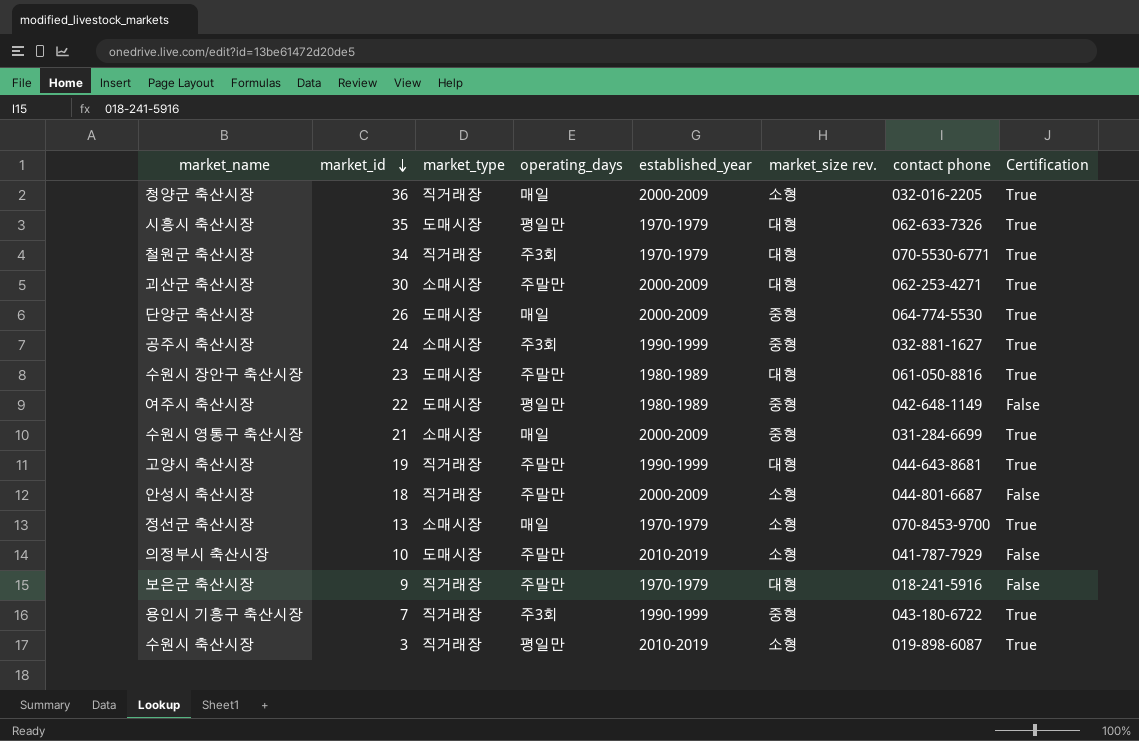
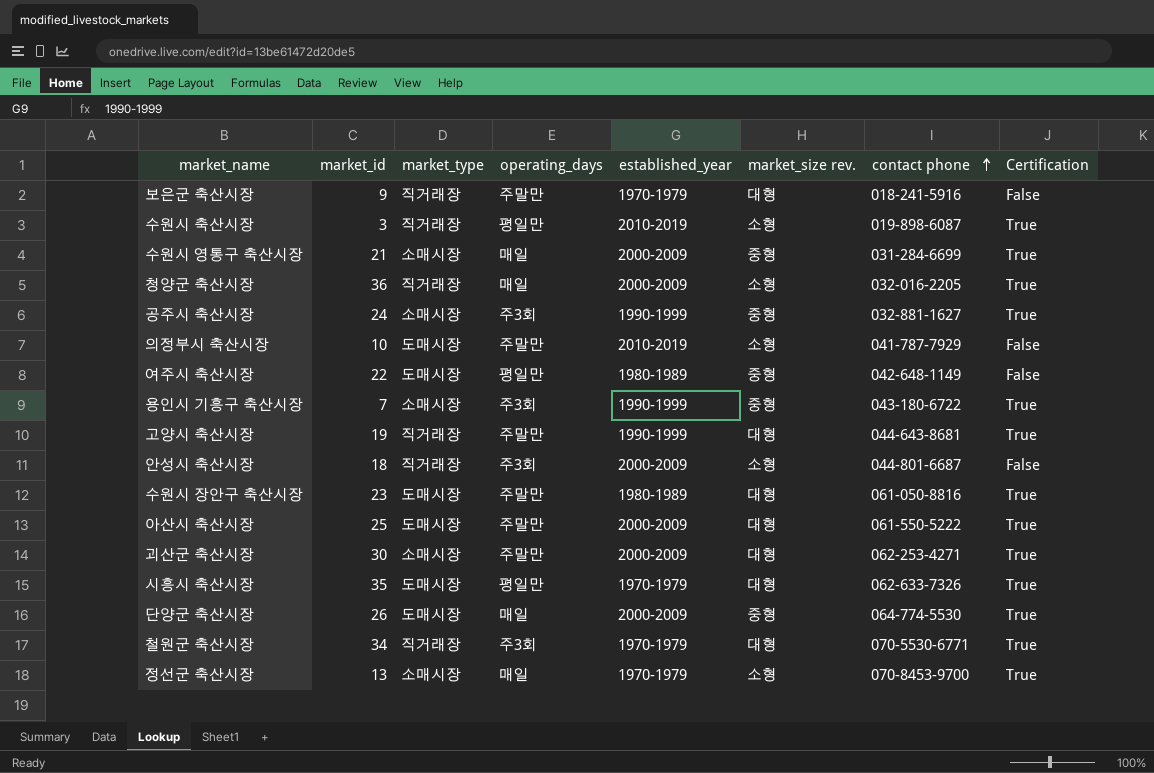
row order: market_id descending -> contact phone ascending
용인시 기흥구 축산시장 | market_type: 직거래장 -> 소매시장
안성시 축산시장 | operating_days: 주말만 -> 주3회
row 아산시 축산시장: none -> 25 | 도매시장 | 주말만 | 2000-2009 | 대형 | 061-550-5222 | True

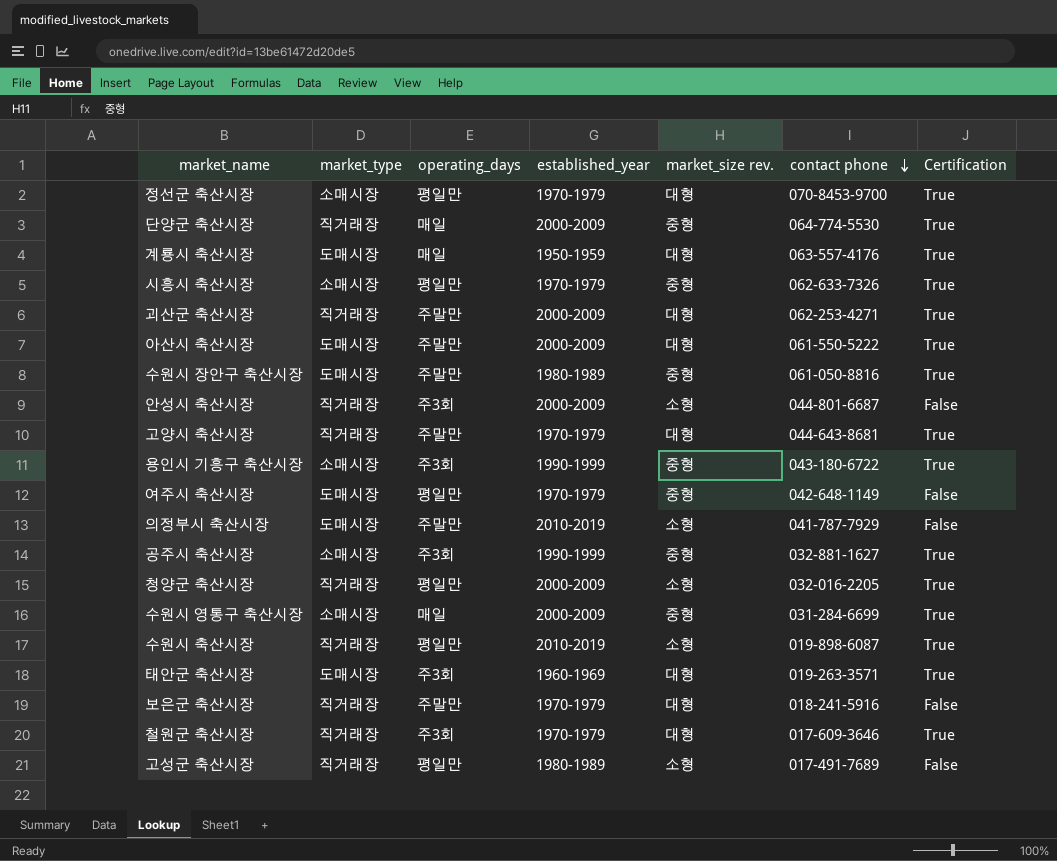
row order: contact phone ascending -> contact phone descending
column market_id | position: 2 -> none
정선군 축산시장 | operating_days: 매일 -> 평일만
정선군 축산시장 | market_size rev.: 소형 -> 대형
단양군 축산시장 | market_type: 도매시장 -> 직거래장
row 계룡시 축산시장: none -> 도매시장 | 매일 | 1950-1959 | 대형 | 063-557-4176 | True
시흥시 축산시장 | market_type: 도매시장 -> 소매시장
시흥시 축산시장 | market_size rev.: 대형 -> 중형
괴산군 축산시장 | market_type: 소매시장 -> 직거래장
수원시 장안구 축산시장 | market_size rev.: 대형 -> 중형
고양시 축산시장 | established_year: 1990-1999 -> 1970-1979
여주시 축산시장 | established_year: 1980-1989 -> 1970-1979
청양군 축산시장 | operating_days: 매일 -> 평일만
row 태안군 축산시장: none -> 도매시장 | 주3회 | 1960-1969 | 대형 | 019-263-3571 | True
철원군 축산시장 | contact phone: 070-5530-6771 -> 017-609-3646
row 고성군 축산시장: none -> 직거래장 | 평일만 | 1980-1989 | 소형 | 017-491-7689 | False

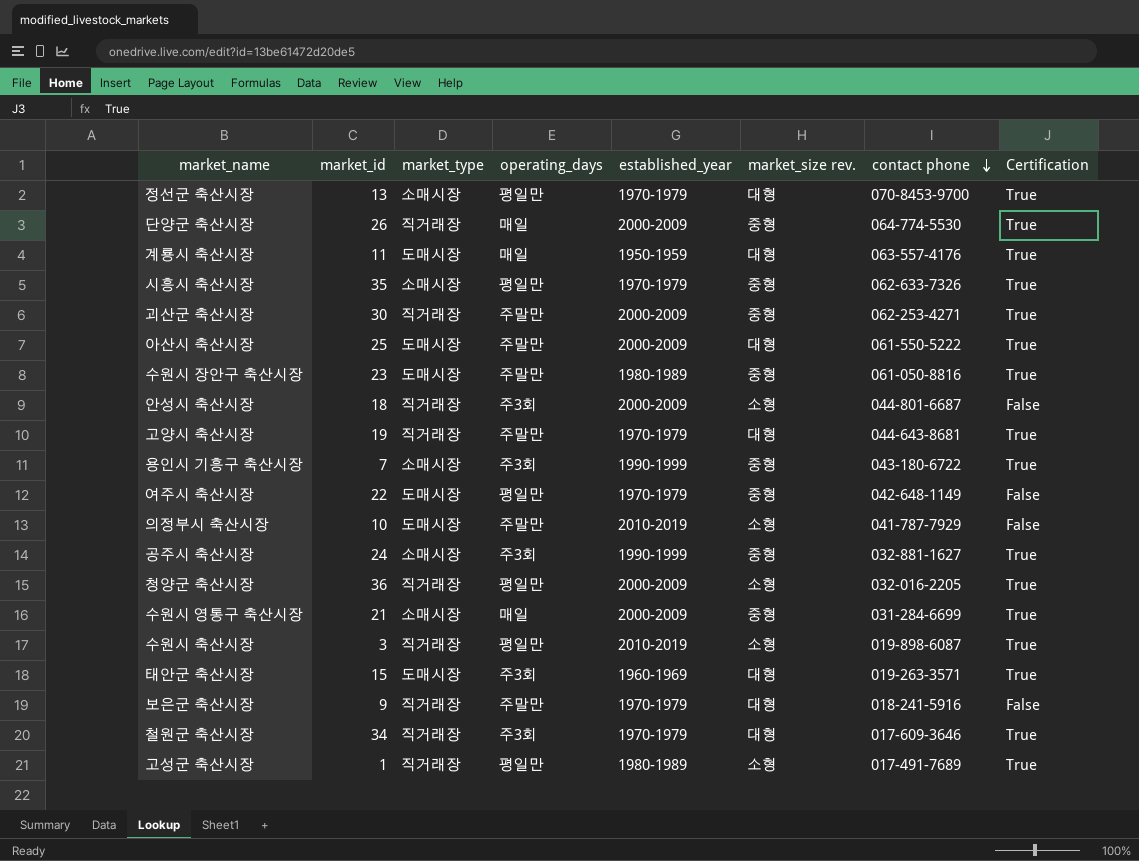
column market_id | position: none -> 2
괴산군 축산시장 | market_size rev.: 대형 -> 중형
고성군 축산시장 | Certification: False -> True

